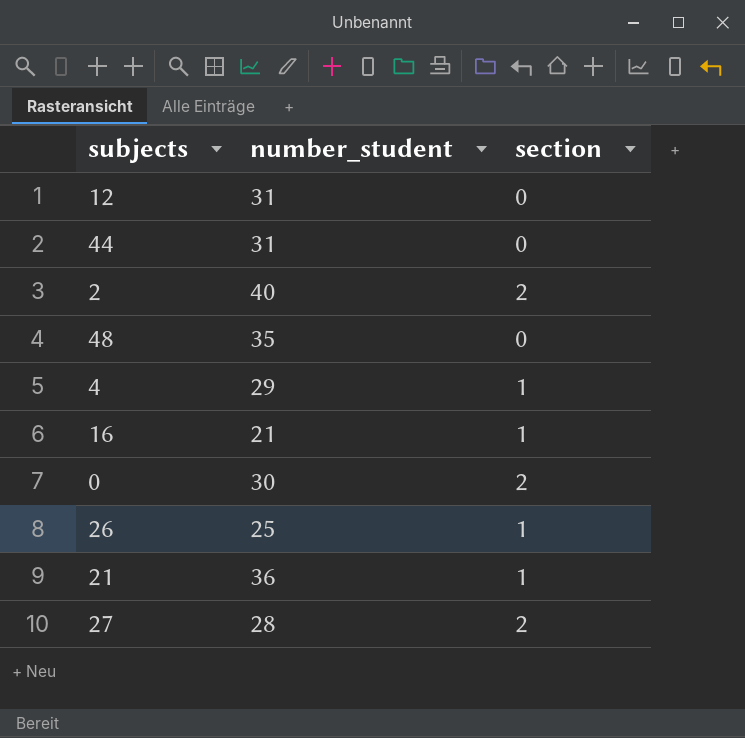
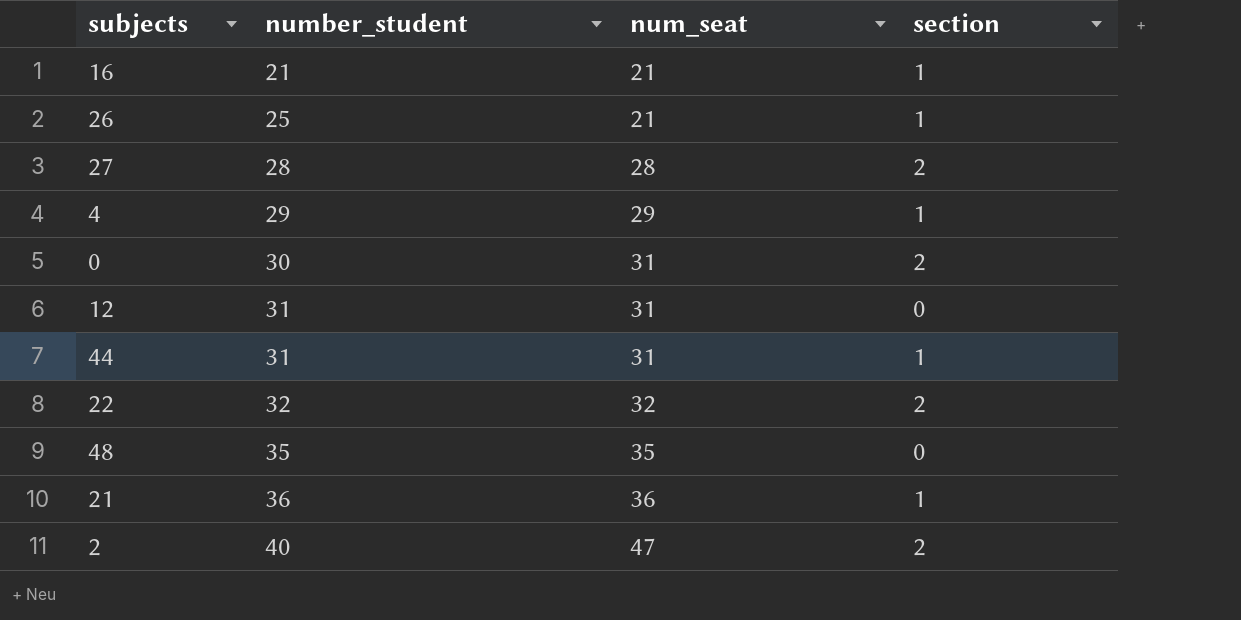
row order: none -> number_student ascending
column num_seat | position: none -> 3
44 | section: 0 -> 1
row 22: none -> 32 | 32 | 2

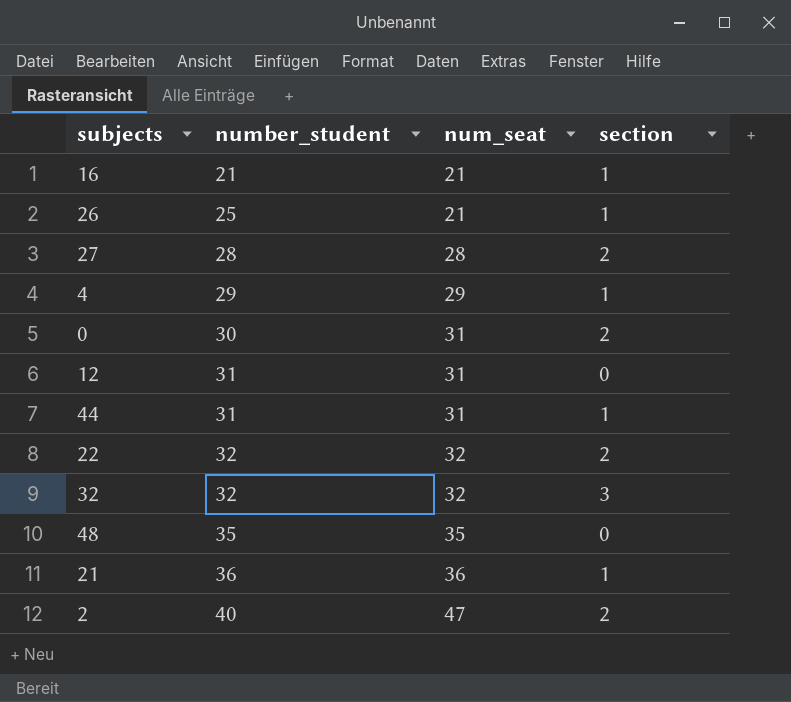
row 32: none -> 32 | 32 | 3

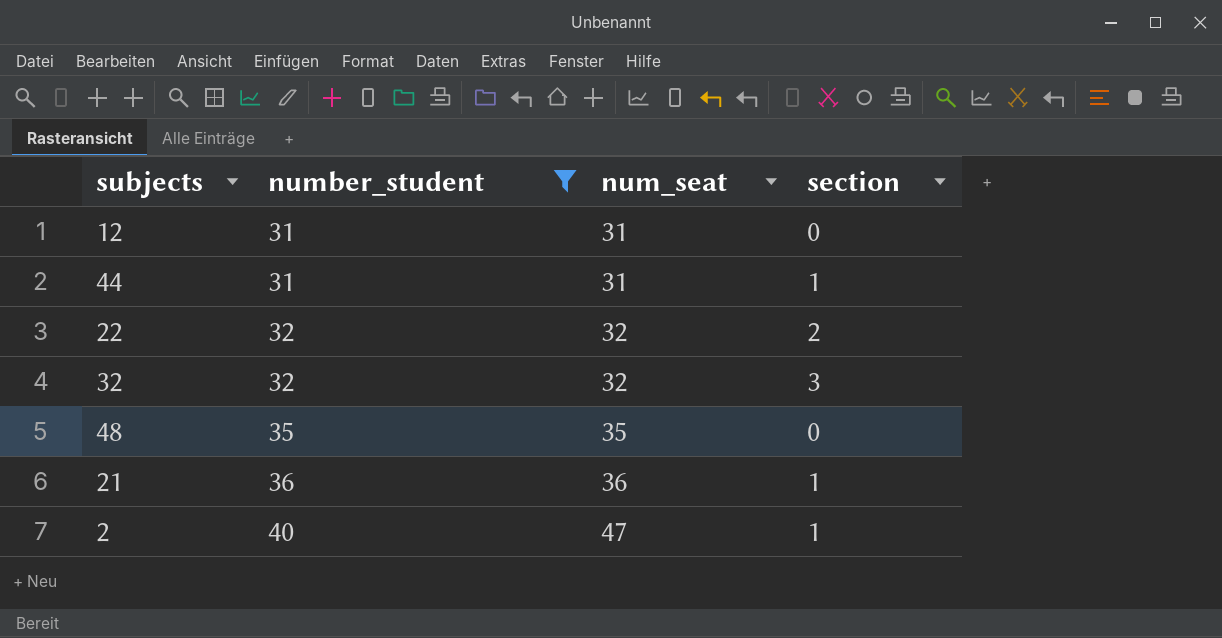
filter: none -> number_student >= 31
2 | section: 2 -> 1

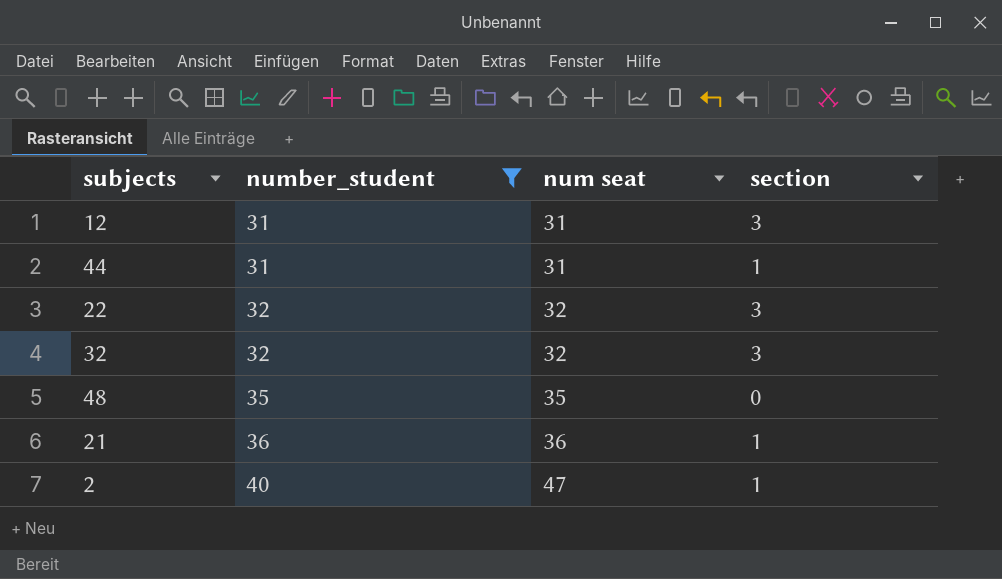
column name: num_seat -> num seat
12 | section: 0 -> 3
22 | section: 2 -> 3

